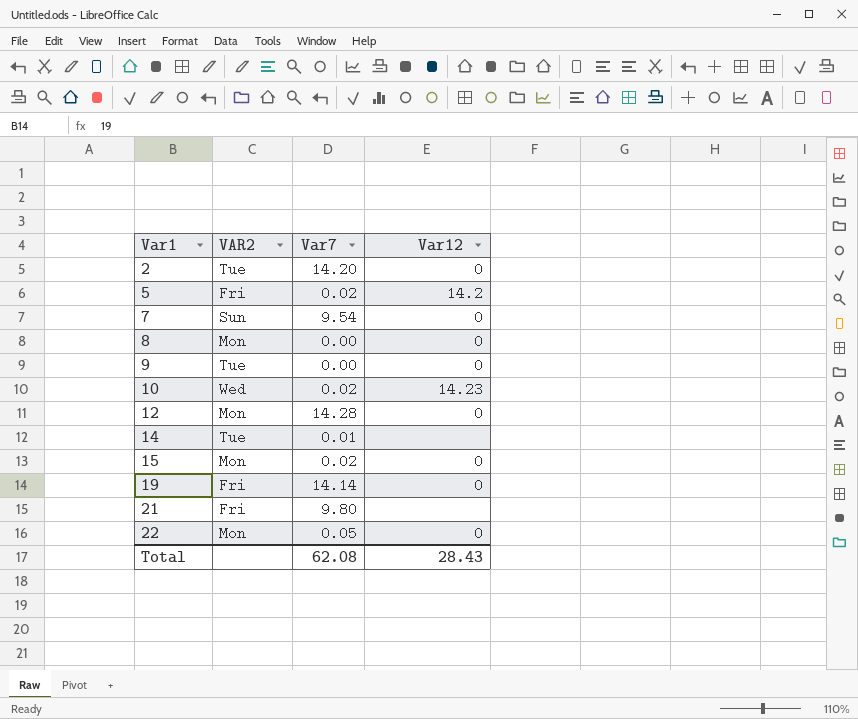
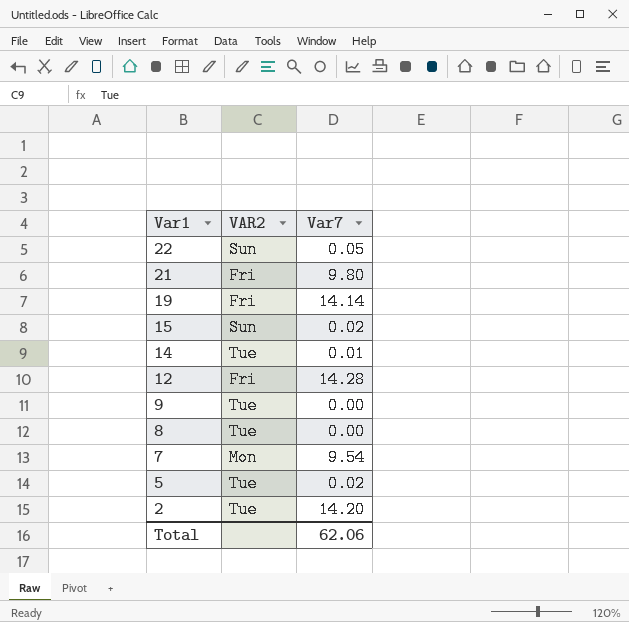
row order: Var1 ascending -> Var1 descending
column Var12 | position: 4 -> none
row 10: Wed | 0.02 | 14.23 -> none
22 | VAR2: Mon -> Sun
15 | VAR2: Mon -> Sun
12 | VAR2: Mon -> Fri
8 | VAR2: Mon -> Tue
7 | VAR2: Sun -> Mon
5 | VAR2: Fri -> Tue
Total | Var7: 62.08 -> 62.06

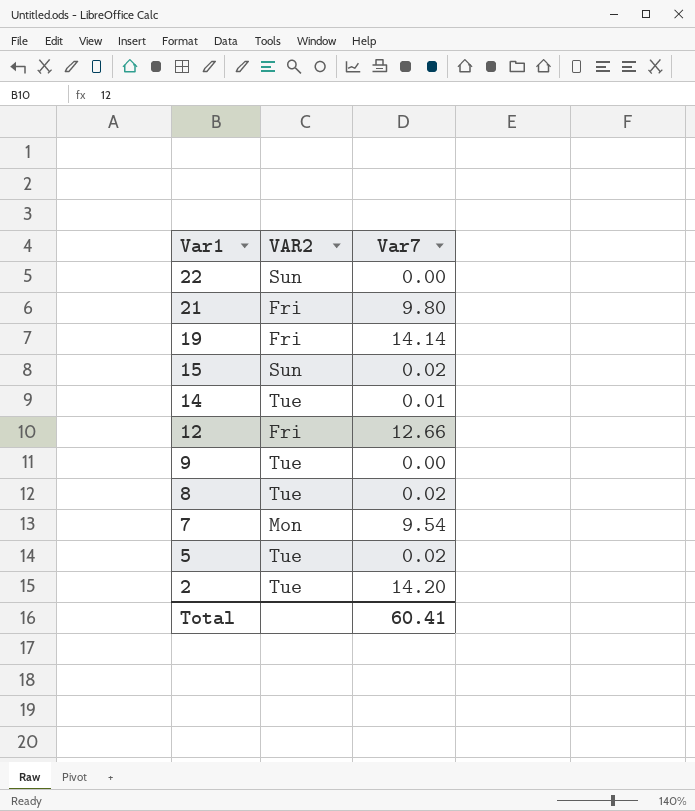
22 | Var7: 0.05 -> 0.00
12 | Var7: 14.28 -> 12.66
8 | Var7: 0.00 -> 0.02
Total | Var7: 62.06 -> 60.41

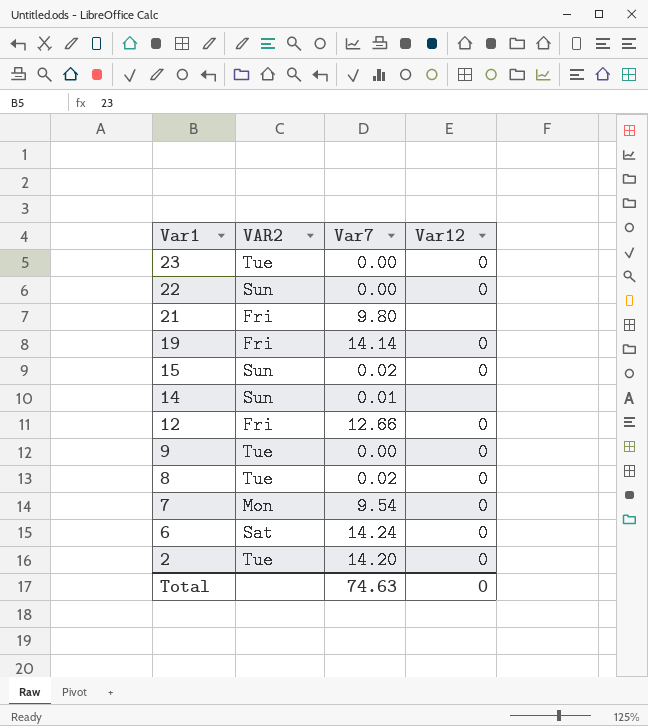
column Var12 | position: none -> 4
row 5: Tue | 0.02 -> none
row 23: none -> Tue | 0.00 | 0
14 | VAR2: Tue -> Sun
row 6: none -> Sat | 14.24 | 0
Total | Var7: 60.41 -> 74.63

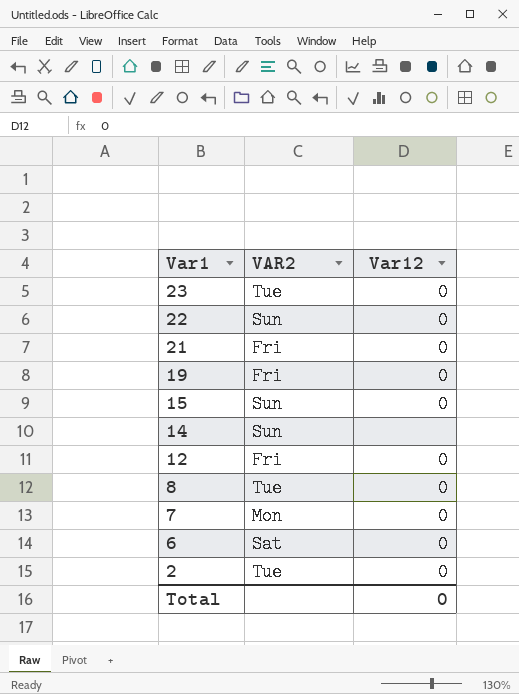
column Var7 | position: 3 -> none
row 9: Tue | 0.00 | 0 -> none
21 | Var12: none -> 0

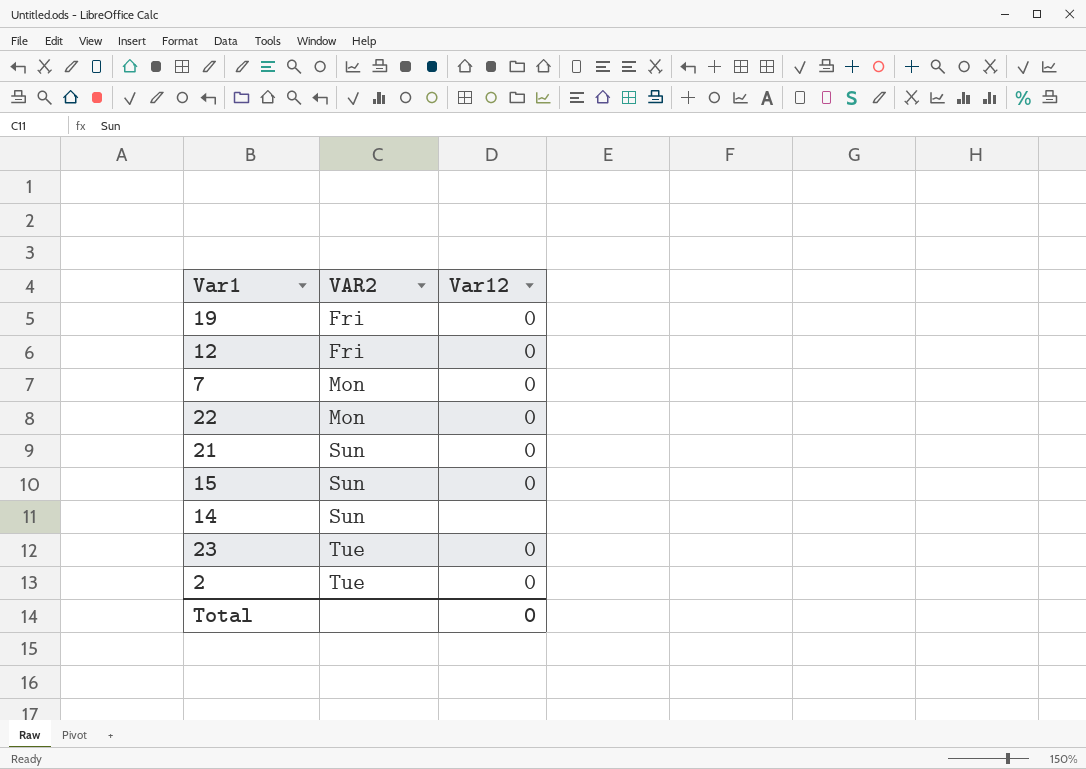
row order: Var1 descending -> VAR2 ascending
row 8: Tue | 0 -> none
row 6: Sat | 0 -> none
22 | VAR2: Sun -> Mon
21 | VAR2: Fri -> Sun

